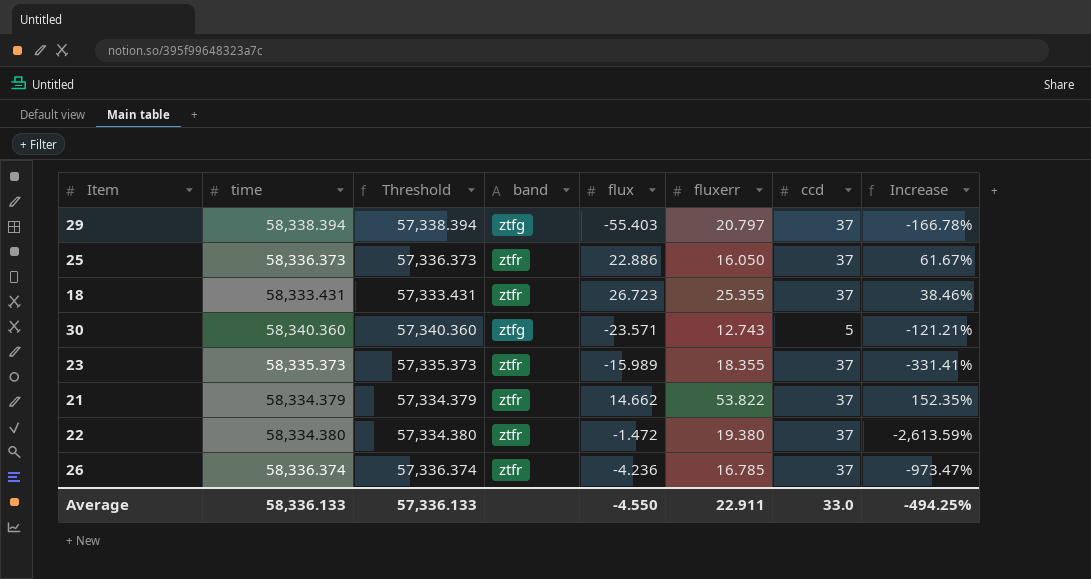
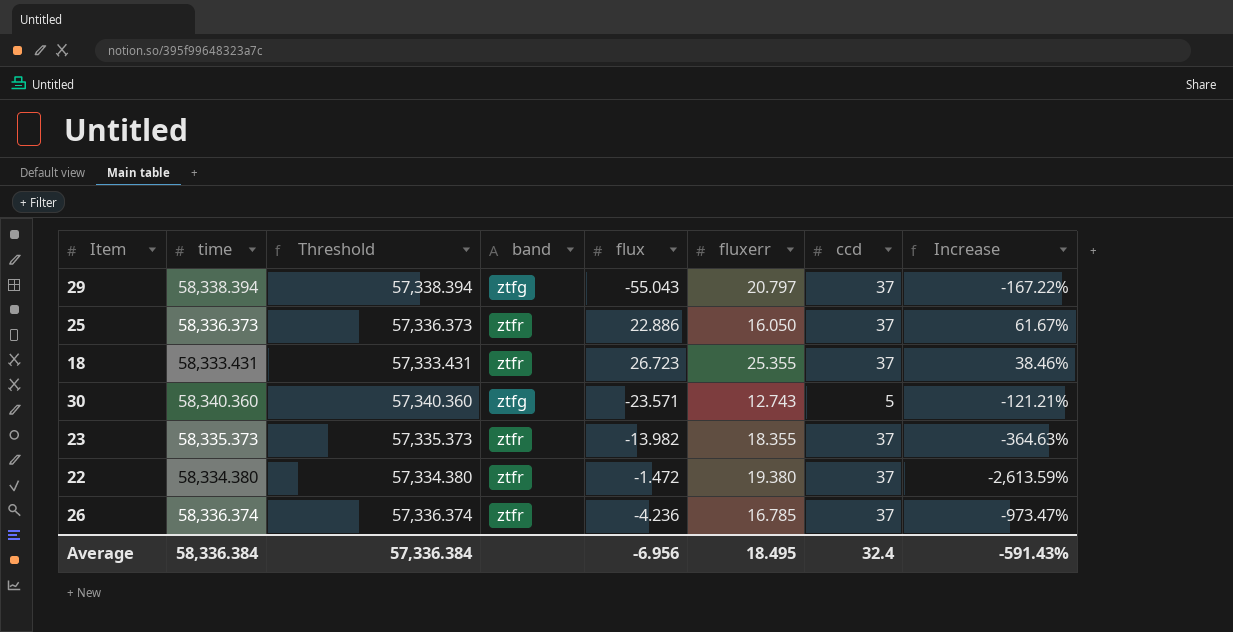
row 21: 58,334.379 | 57,334.379 | ztfr | 14.662 | 53.822 | 37 | 152.35% -> none
29 | flux: -55.403 -> -55.043
29 | Increase: -166.78% -> -167.22%
23 | flux: -15.989 -> -13.982
23 | Increase: -331.41% -> -364.63%
Average | time: 58,336.133 -> 58,336.384
Average | Threshold: 57,336.133 -> 57,336.384
Average | flux: -4.550 -> -6.956
Average | fluxerr: 22.911 -> 18.495
Average | ccd: 33.0 -> 32.4
Average | Increase: -494.25% -> -591.43%

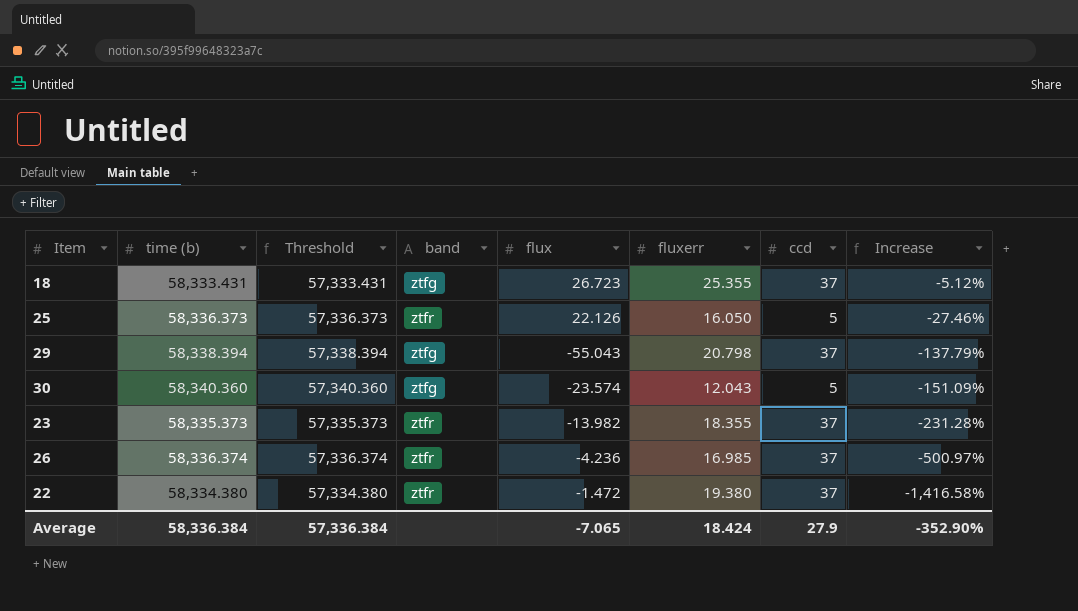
row order: none -> Increase descending
column name: time -> time (b)
column Increase | formula: ([ccd] - [flux]) / [flux] -> ([fluxerr] - [flux]) / [flux]
18 | band: ztfr -> ztfg
25 | flux: 22.886 -> 22.126
25 | ccd: 37 -> 5
29 | fluxerr: 20.797 -> 20.798
30 | flux: -23.571 -> -23.574
30 | fluxerr: 12.743 -> 12.043
26 | fluxerr: 16.785 -> 16.985
Average | flux: -6.956 -> -7.065
Average | fluxerr: 18.495 -> 18.424
Average | ccd: 32.4 -> 27.9
Average | Increase: -591.43% -> -352.90%

